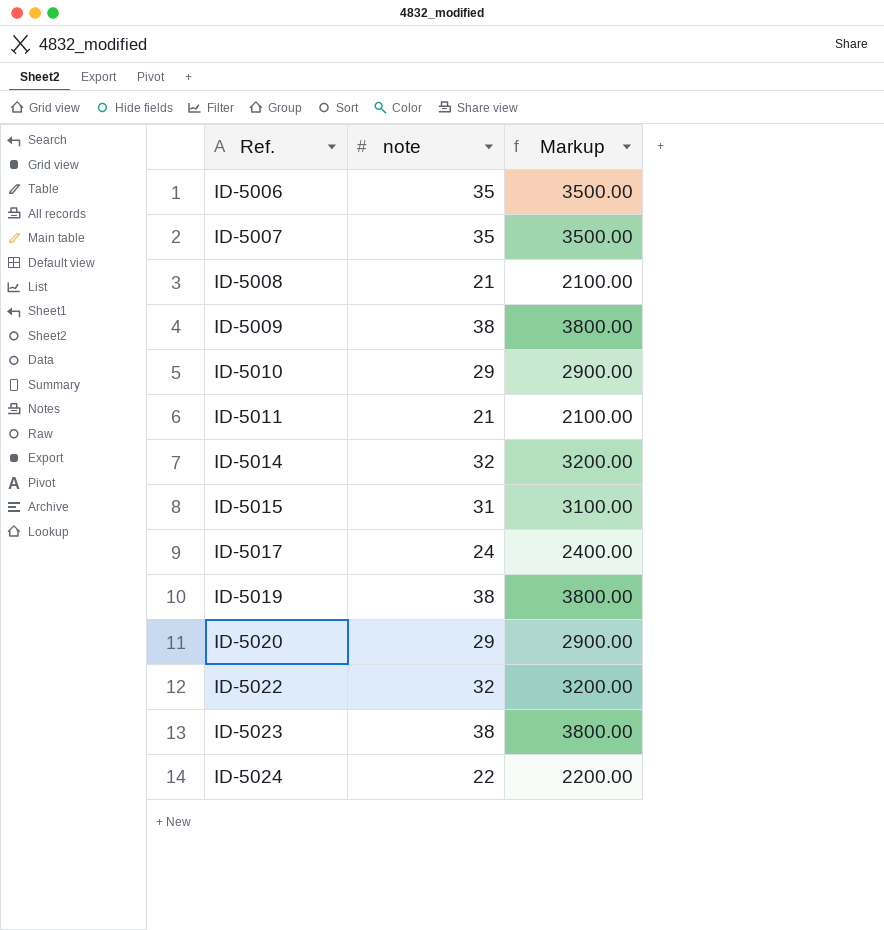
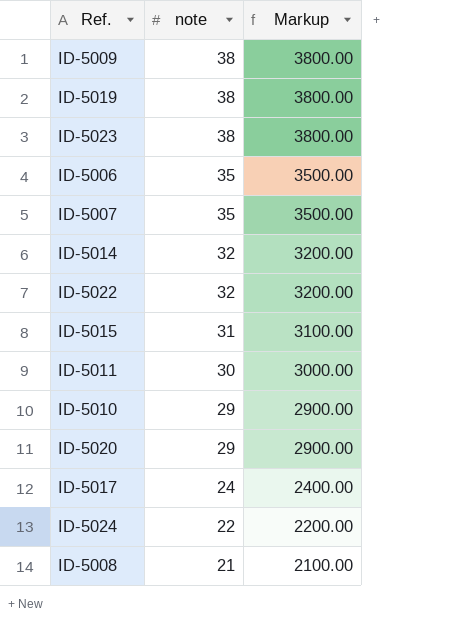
row order: Ref. ascending -> note descending
ID-5011 | note: 21 -> 30
ID-5011 | Markup: 2100.00 -> 3000.00

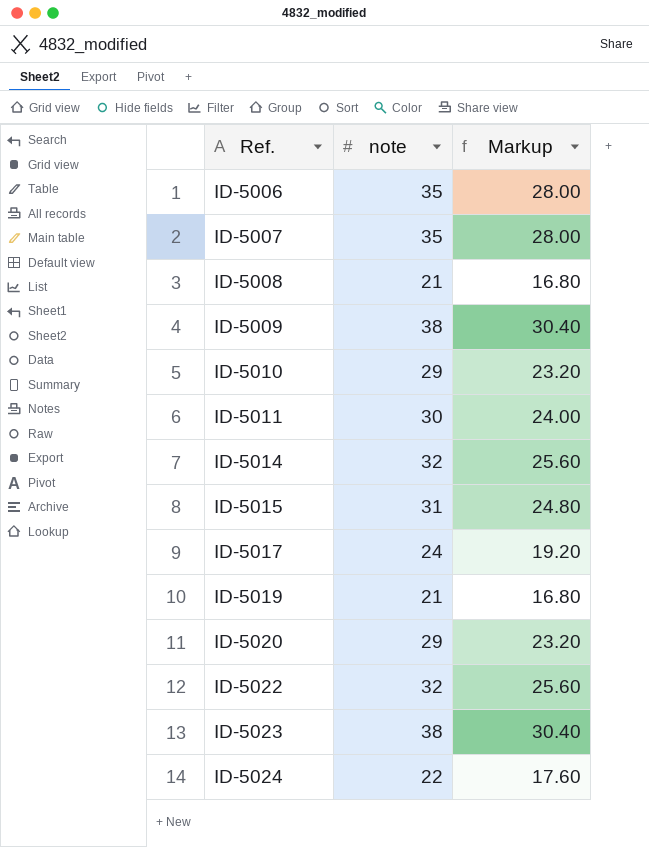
row order: note descending -> Ref. ascending
column Markup | formula: [note] * 100 -> [note] * 0.8
ID-5019 | note: 38 -> 21

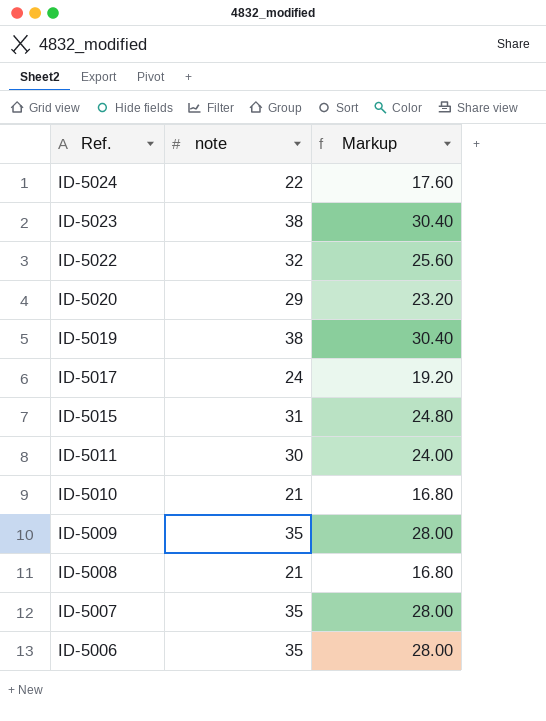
row order: Ref. ascending -> Ref. descending
row ID-5014: 32 | 25.60 -> none
ID-5019 | note: 21 -> 38
ID-5019 | Markup: 16.80 -> 30.40
ID-5010 | note: 29 -> 21
ID-5010 | Markup: 23.20 -> 16.80
ID-5009 | note: 38 -> 35
ID-5009 | Markup: 30.40 -> 28.00

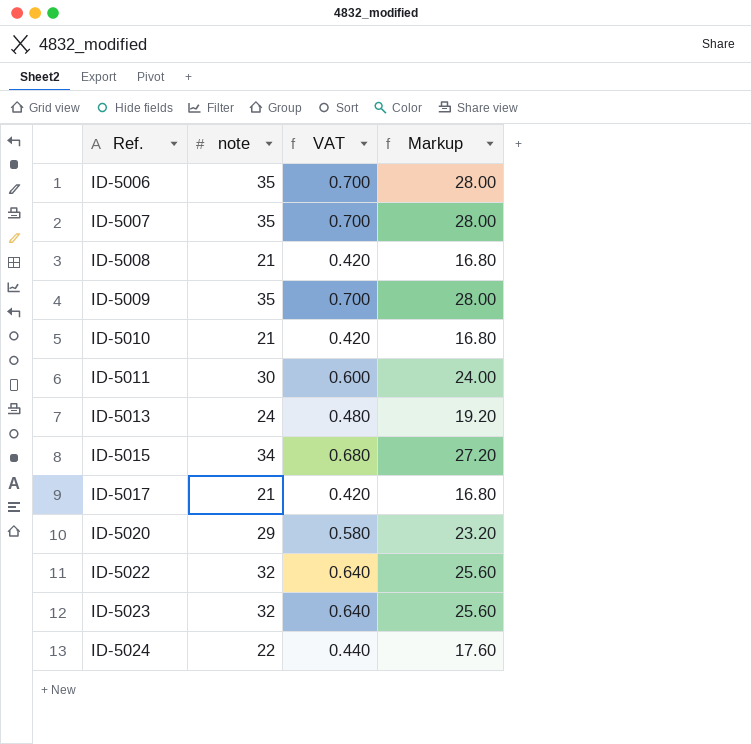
row order: Ref. descending -> Ref. ascending
column VAT | formula: none -> [note] * 0.02
row ID-5019: 38 | 30.40 -> none
row ID-5013: none -> 24 | 0.480 | 19.20
ID-5015 | note: 31 -> 34
ID-5015 | Markup: 24.80 -> 27.20
ID-5017 | note: 24 -> 21
ID-5017 | Markup: 19.20 -> 16.80
ID-5023 | note: 38 -> 32
ID-5023 | Markup: 30.40 -> 25.60

